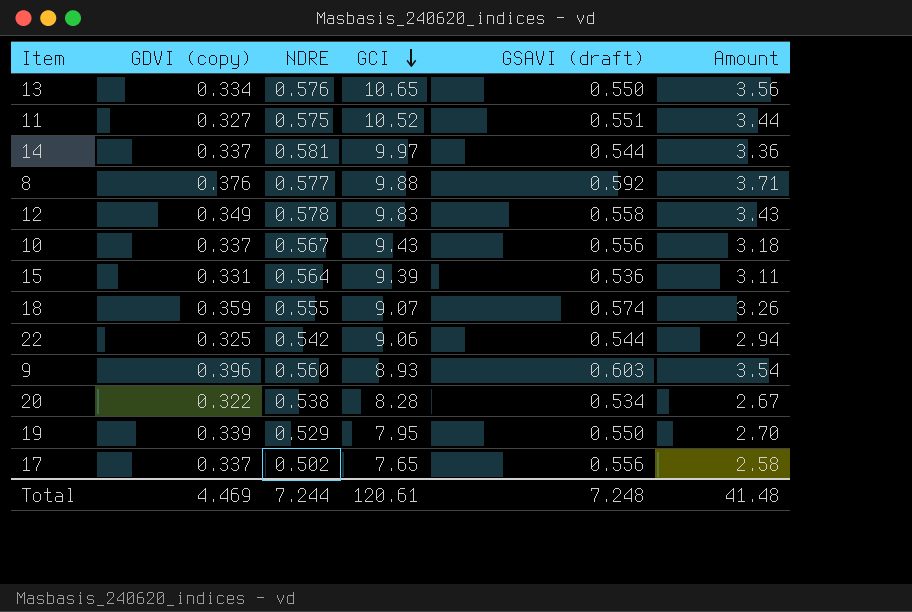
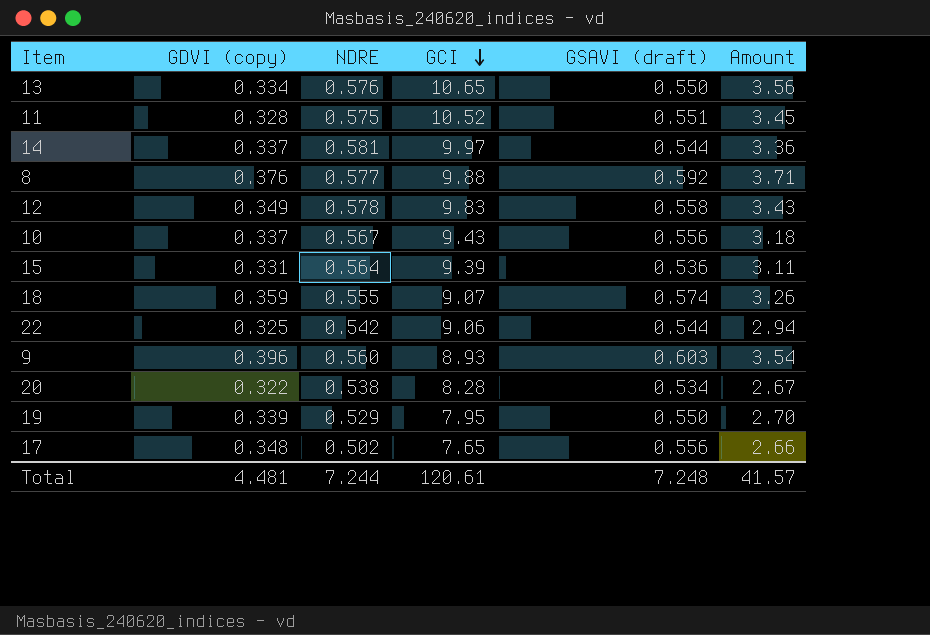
11 | GDVI (copy): 0.327 -> 0.328
11 | Amount: 3.44 -> 3.45
17 | GDVI (copy): 0.337 -> 0.348
17 | Amount: 2.58 -> 2.66
Total | GDVI (copy): 4.469 -> 4.481
Total | Amount: 41.48 -> 41.57

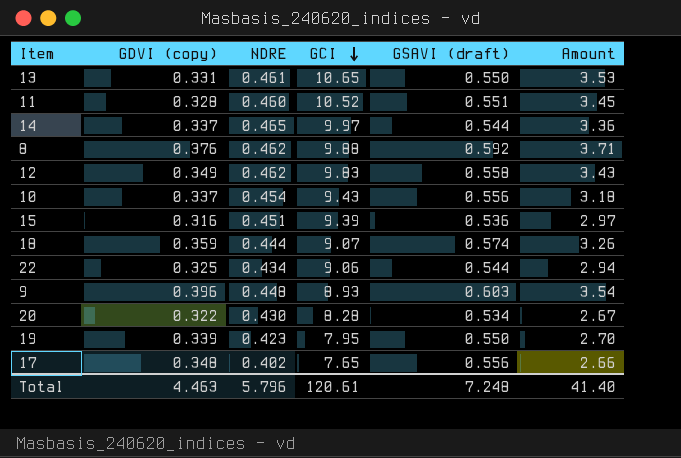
13 | GDVI (copy): 0.334 -> 0.331
13 | NDRE: 0.576 -> 0.461
13 | Amount: 3.56 -> 3.53
11 | NDRE: 0.575 -> 0.460
14 | NDRE: 0.581 -> 0.465
8 | NDRE: 0.577 -> 0.462
12 | NDRE: 0.578 -> 0.462
10 | NDRE: 0.567 -> 0.454
15 | GDVI (copy): 0.331 -> 0.316
15 | NDRE: 0.564 -> 0.451
15 | Amount: 3.11 -> 2.97
18 | NDRE: 0.555 -> 0.444
22 | NDRE: 0.542 -> 0.434
9 | NDRE: 0.560 -> 0.448
20 | NDRE: 0.538 -> 0.430
19 | NDRE: 0.529 -> 0.423
17 | NDRE: 0.502 -> 0.402
Total | GDVI (copy): 4.481 -> 4.463
Total | NDRE: 7.244 -> 5.796
Total | Amount: 41.57 -> 41.40

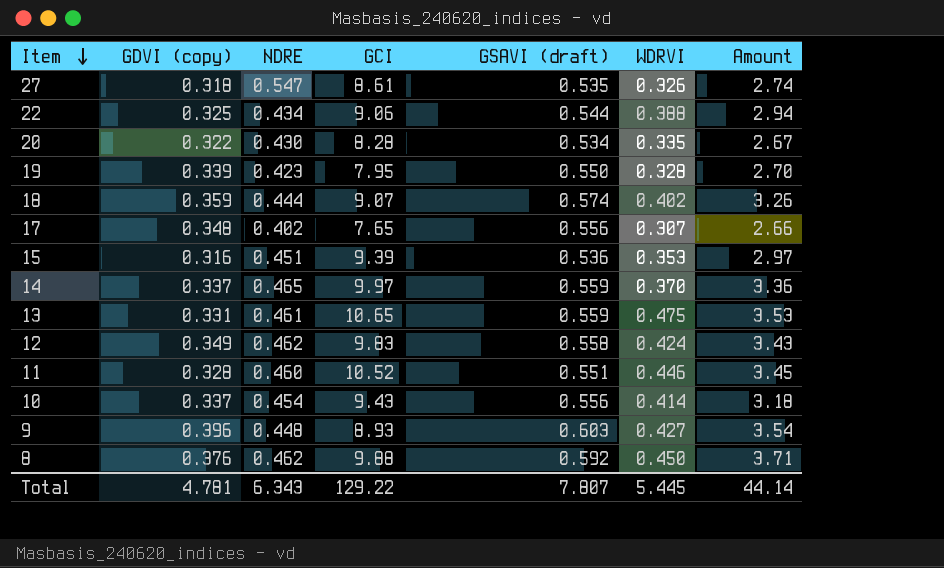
row order: GCI descending -> Item descending
column WDRVI | position: none -> 6
row 27: none -> 0.318 | 0.547 | 8.61 | 0.535 | 0.326 | 2.74
14 | GSAVI (draft): 0.544 -> 0.559
13 | GSAVI (draft): 0.550 -> 0.559
Total | GDVI (copy): 4.463 -> 4.781
Total | NDRE: 5.796 -> 6.343
Total | GCI: 120.61 -> 129.22
Total | GSAVI (draft): 7.248 -> 7.807
Total | Amount: 41.40 -> 44.14

